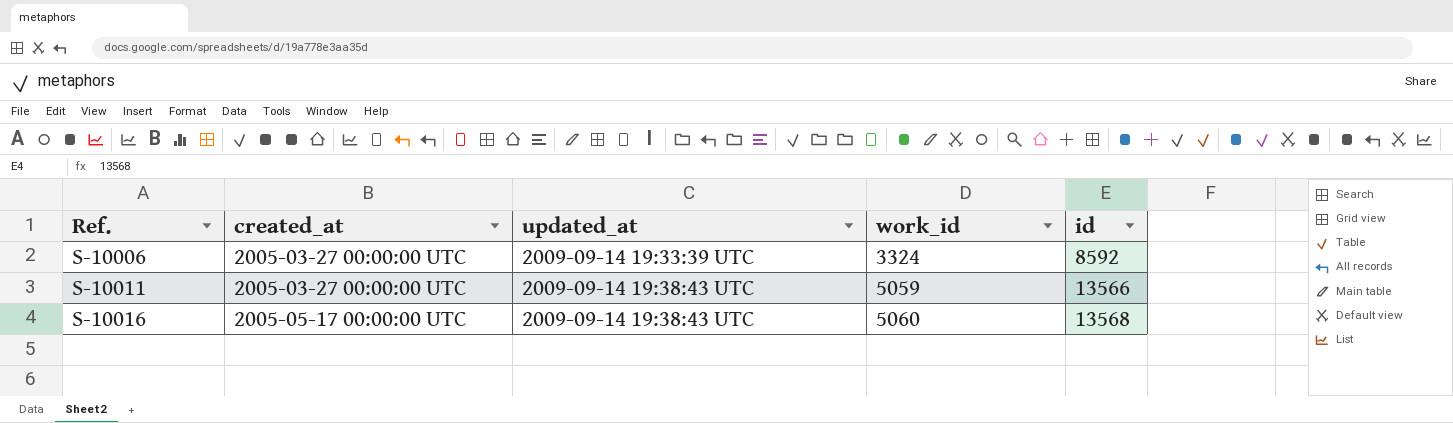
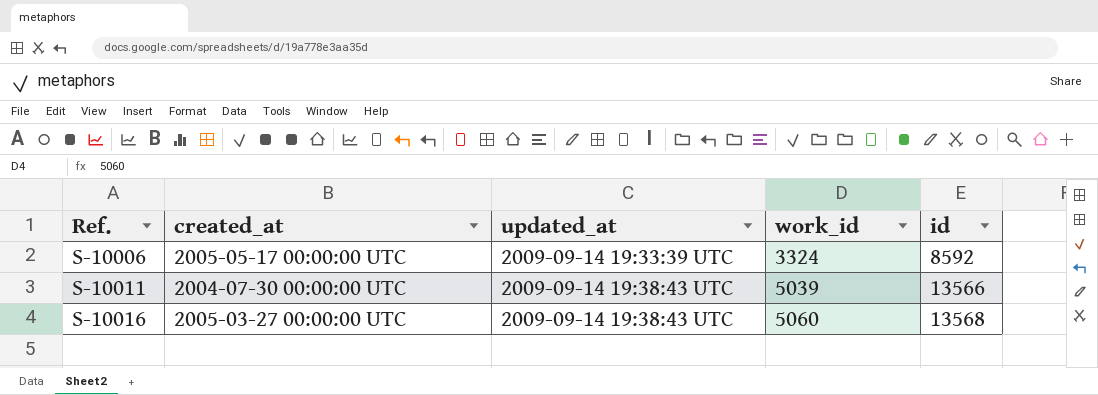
S-10006 | created_at: 2005-03-27 00:00:00 UTC -> 2005-05-17 00:00:00 UTC
S-10011 | created_at: 2005-03-27 00:00:00 UTC -> 2004-07-30 00:00:00 UTC
S-10011 | work_id: 5059 -> 5039
S-10016 | created_at: 2005-05-17 00:00:00 UTC -> 2005-03-27 00:00:00 UTC

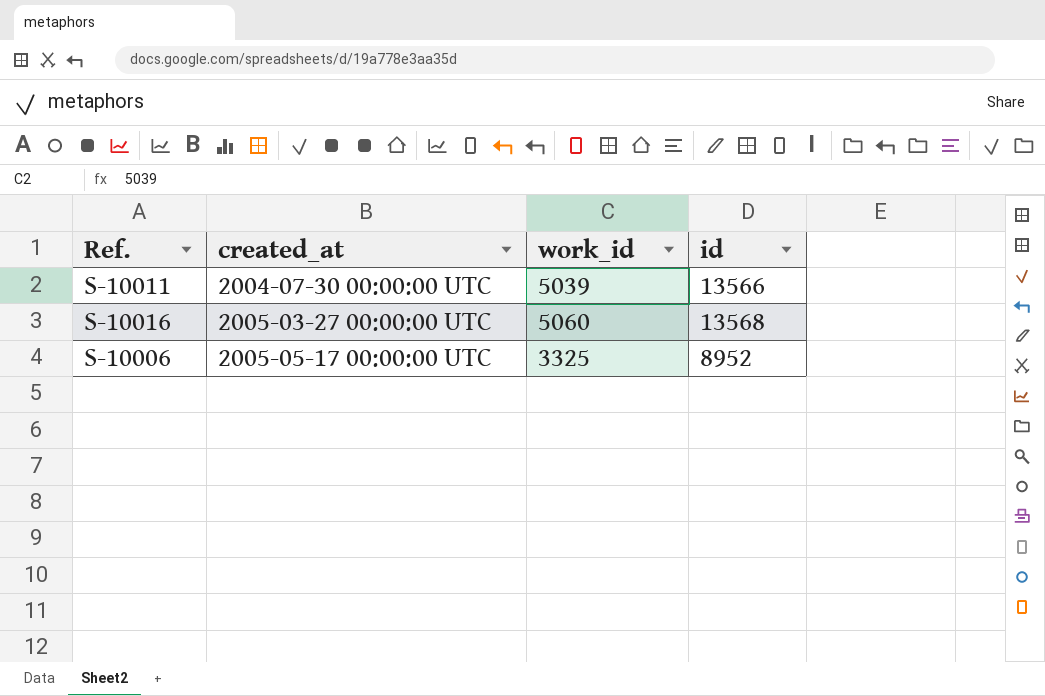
row order: Ref. ascending -> created_at ascending
column updated_at | position: 3 -> none
S-10006 | work_id: 3324 -> 3325
S-10006 | id: 8592 -> 8952

